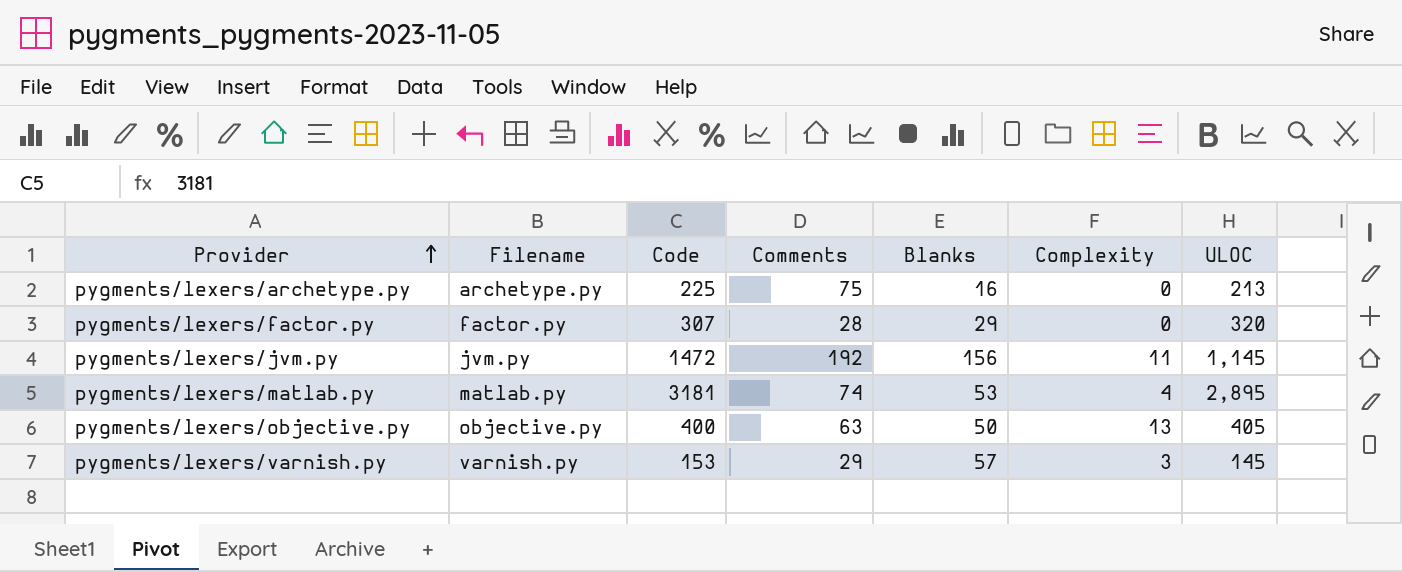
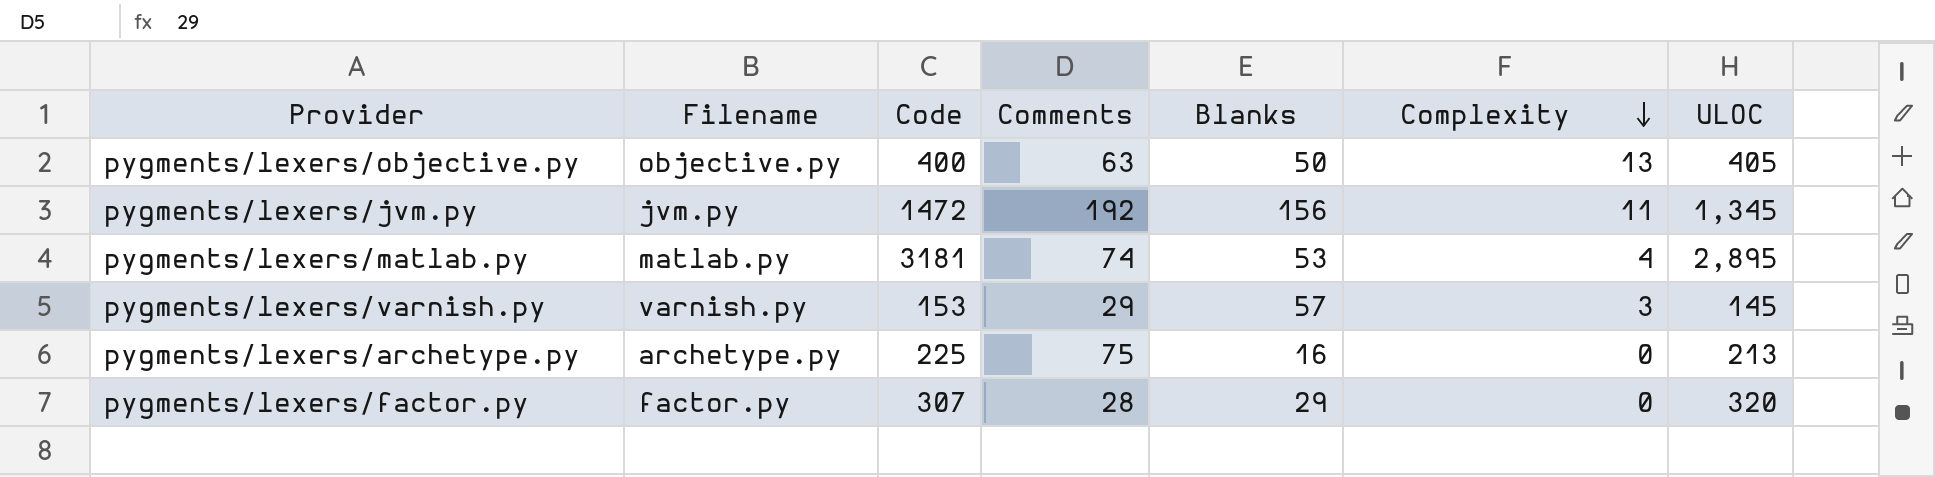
row order: Provider ascending -> Complexity descending
pygments/lexers/jvm.py | ULOC: 1,145 -> 1,345

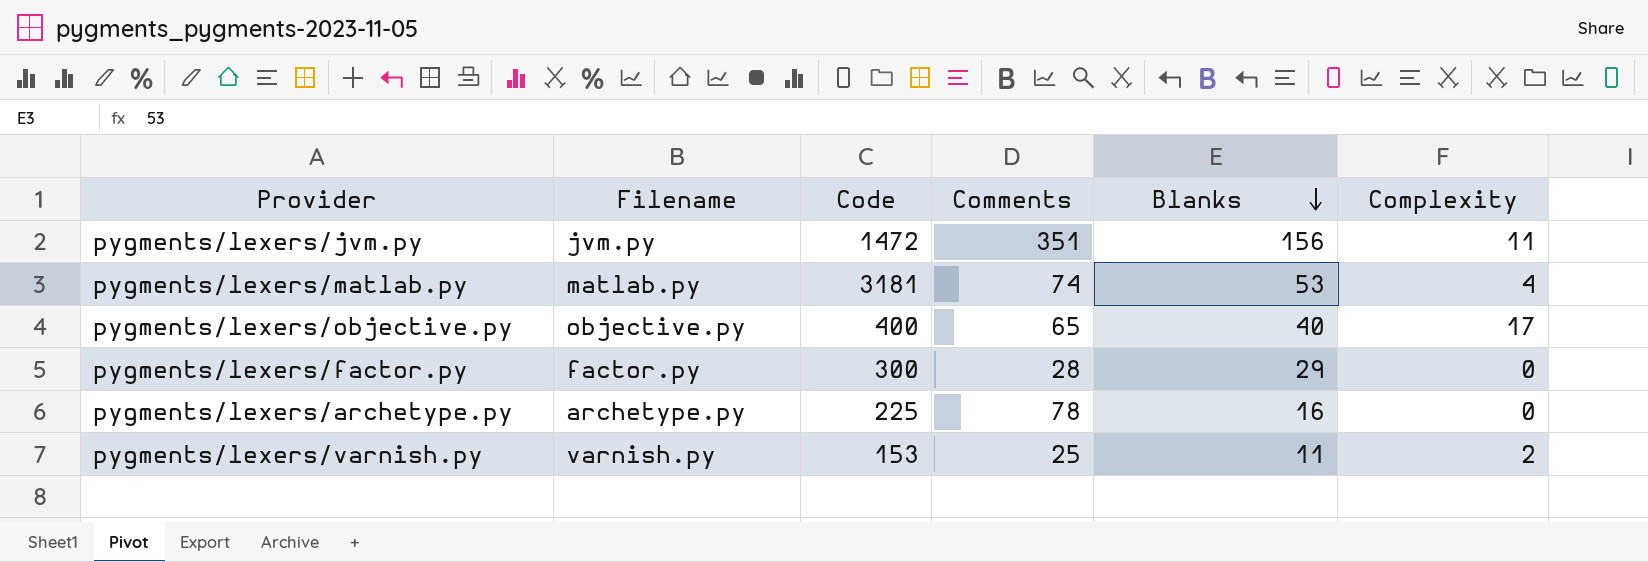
row order: Complexity descending -> Blanks descending
column ULOC | position: 7 -> none
pygments/lexers/jvm.py | Comments: 192 -> 351
pygments/lexers/objective.py | Comments: 63 -> 65
pygments/lexers/objective.py | Blanks: 50 -> 40
pygments/lexers/objective.py | Complexity: 13 -> 17
pygments/lexers/factor.py | Code: 307 -> 300
pygments/lexers/archetype.py | Comments: 75 -> 78
pygments/lexers/varnish.py | Comments: 29 -> 25
pygments/lexers/varnish.py | Blanks: 57 -> 11
pygments/lexers/varnish.py | Complexity: 3 -> 2

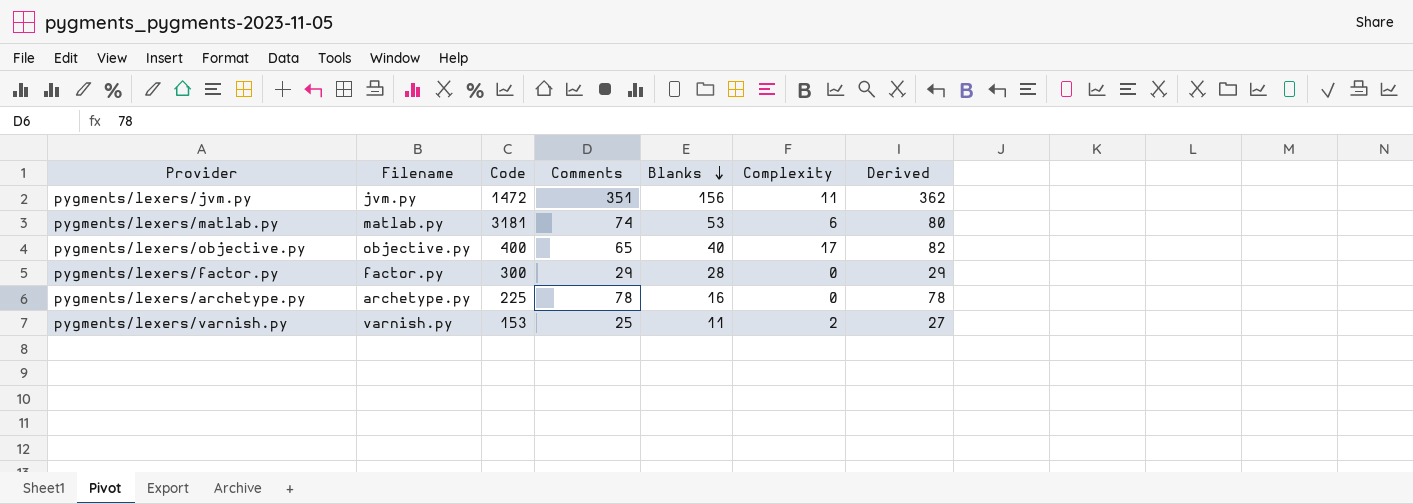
column Derived | formula: none -> [Comments] + [Complexity]
pygments/lexers/matlab.py | Complexity: 4 -> 6
pygments/lexers/factor.py | Comments: 28 -> 29
pygments/lexers/factor.py | Blanks: 29 -> 28

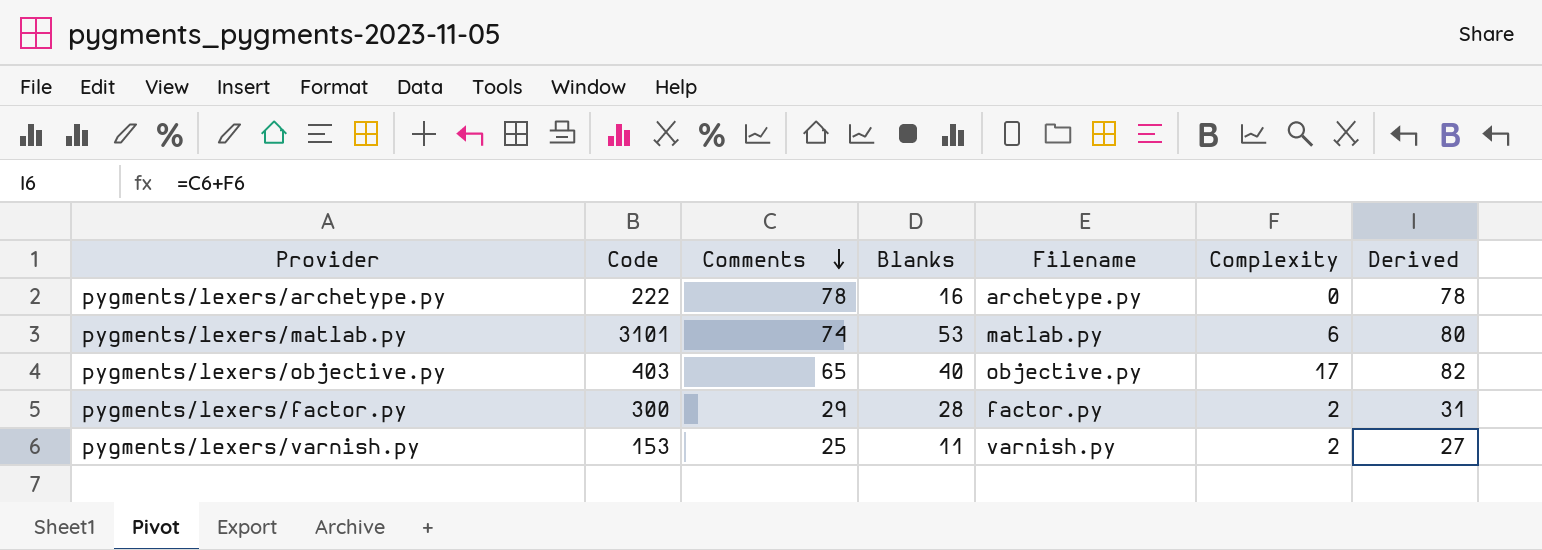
row order: Blanks descending -> Comments descending
column Filename | position: 2 -> 5
row pygments/lexers/jvm.py: jvm.py | 1472 | 351 | 156 | 11 | 362 -> none
pygments/lexers/archetype.py | Code: 225 -> 222
pygments/lexers/matlab.py | Code: 3181 -> 3101
pygments/lexers/objective.py | Code: 400 -> 403
pygments/lexers/factor.py | Complexity: 0 -> 2
pygments/lexers/factor.py | Derived: 29 -> 31

